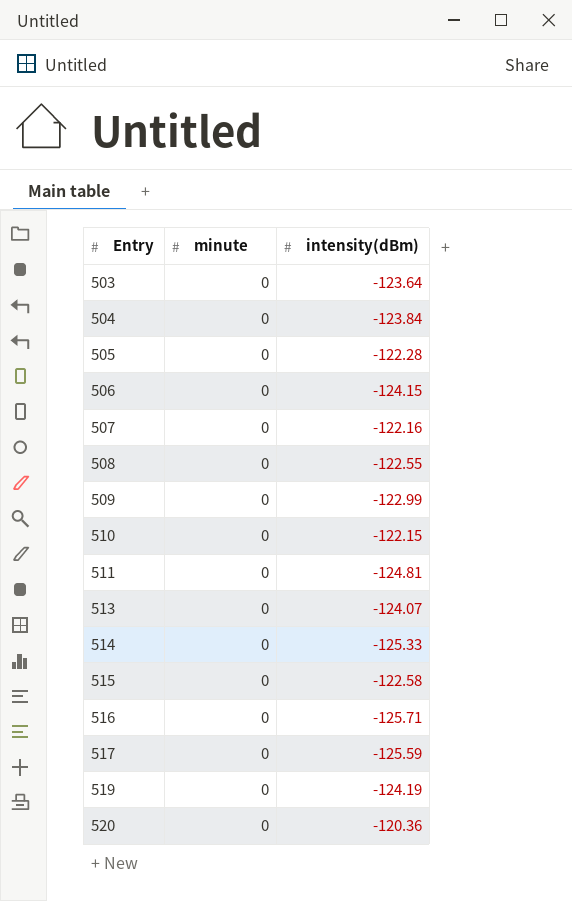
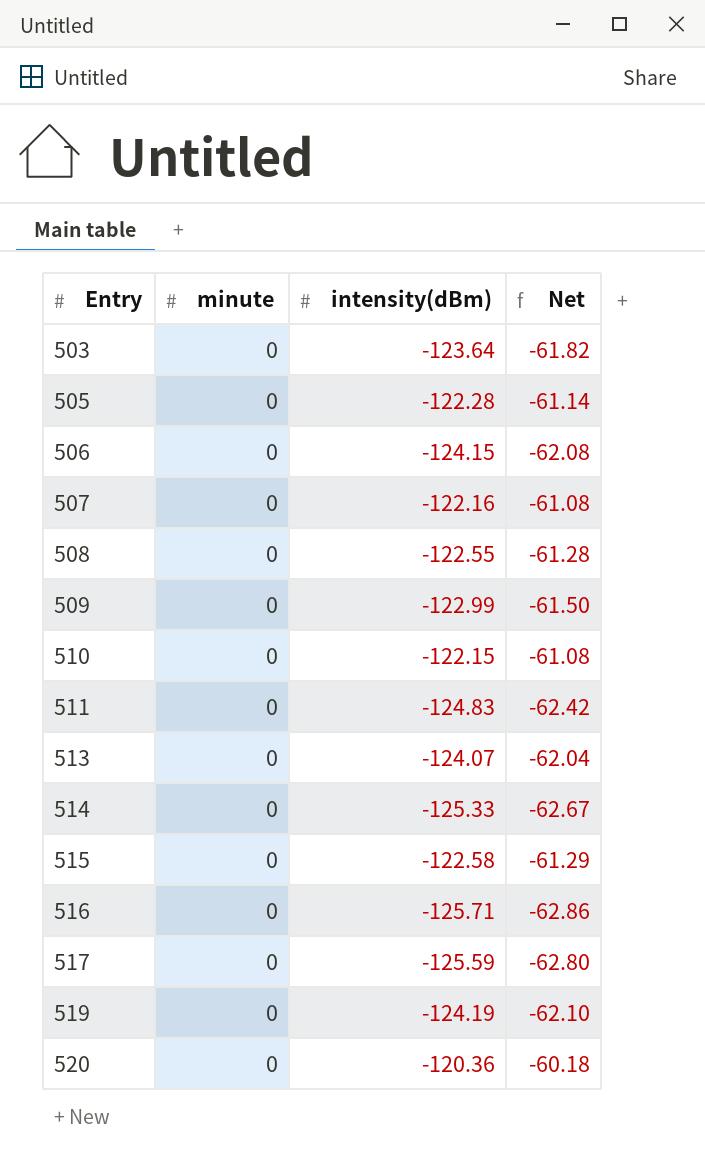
column Net | formula: none -> [intensity(dBm)] * 0.5
row 504: 0 | -123.84 -> none
511 | intensity(dBm): -124.81 -> -124.83

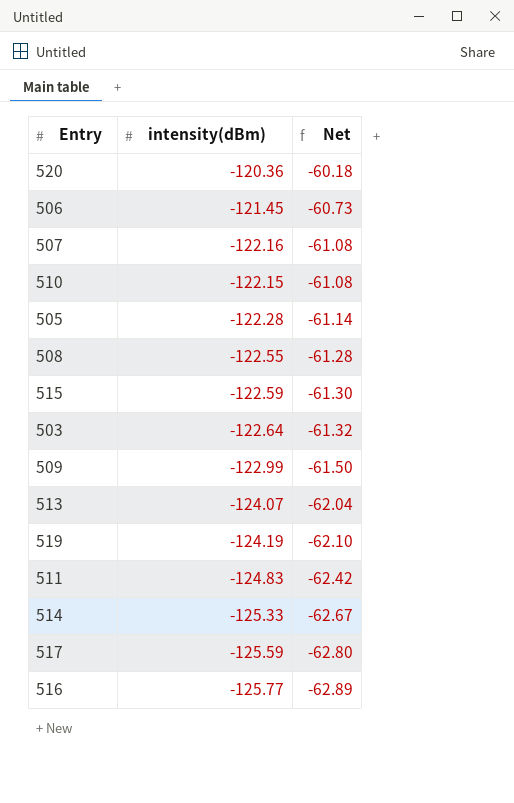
row order: Entry ascending -> Net descending
column minute | position: 2 -> none
506 | intensity(dBm): -124.15 -> -121.45
506 | Net: -62.08 -> -60.73
515 | intensity(dBm): -122.58 -> -122.59
515 | Net: -61.29 -> -61.30
503 | intensity(dBm): -123.64 -> -122.64
503 | Net: -61.82 -> -61.32
516 | intensity(dBm): -125.71 -> -125.77
516 | Net: -62.86 -> -62.89

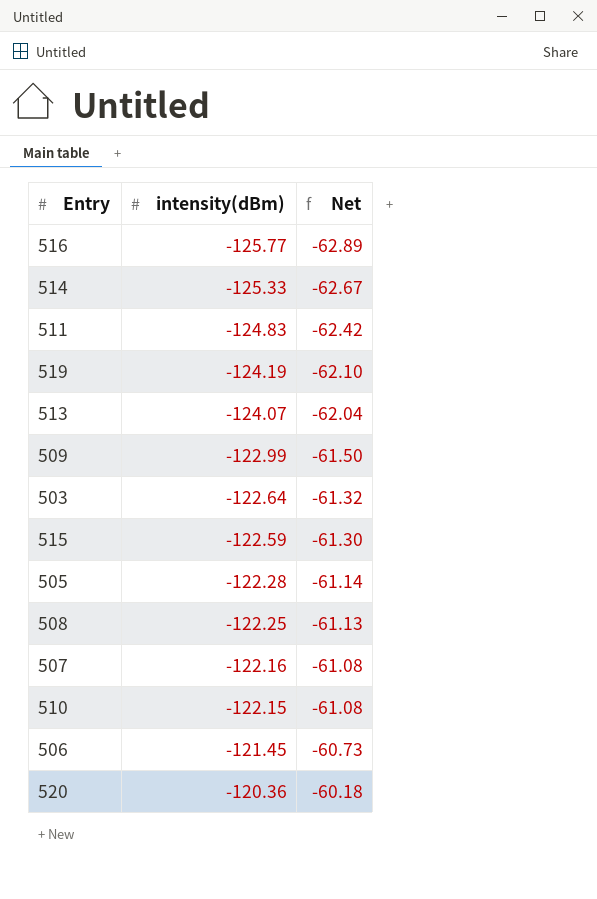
row order: Net descending -> intensity(dBm) ascending
row 517: -125.59 | -62.80 -> none
508 | intensity(dBm): -122.55 -> -122.25
508 | Net: -61.28 -> -61.13

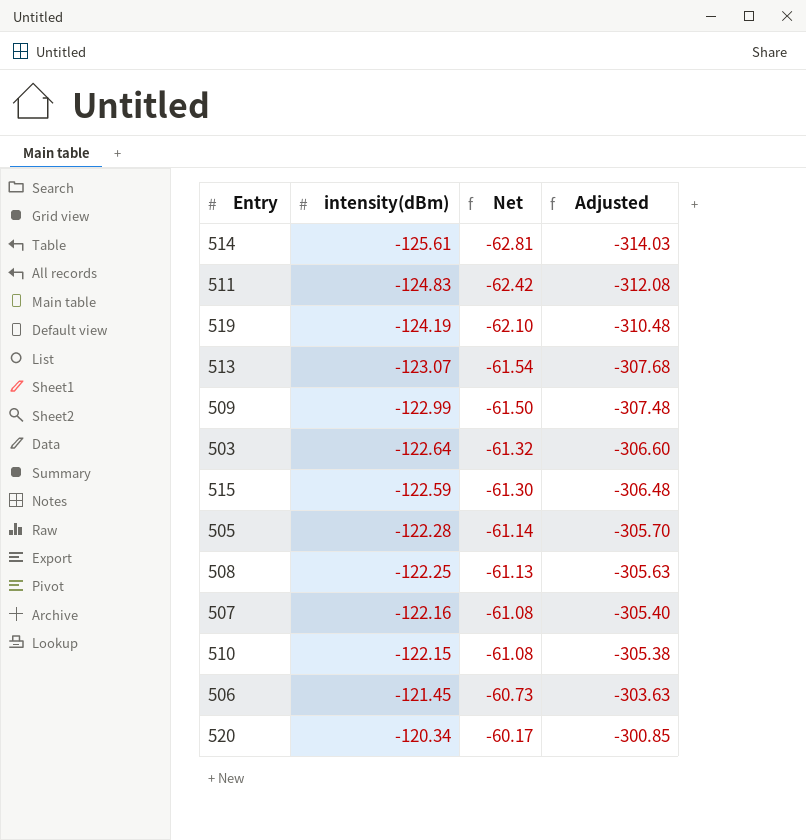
column Adjusted | formula: none -> [intensity(dBm)] * 2.5
row 516: -125.77 | -62.89 -> none
514 | intensity(dBm): -125.33 -> -125.61
514 | Net: -62.67 -> -62.81
513 | intensity(dBm): -124.07 -> -123.07
513 | Net: -62.04 -> -61.54
520 | intensity(dBm): -120.36 -> -120.34
520 | Net: -60.18 -> -60.17

